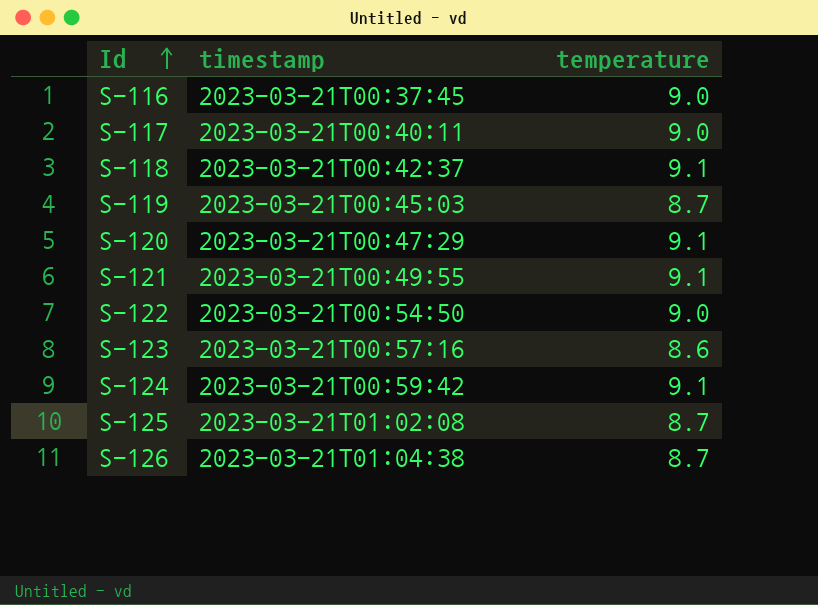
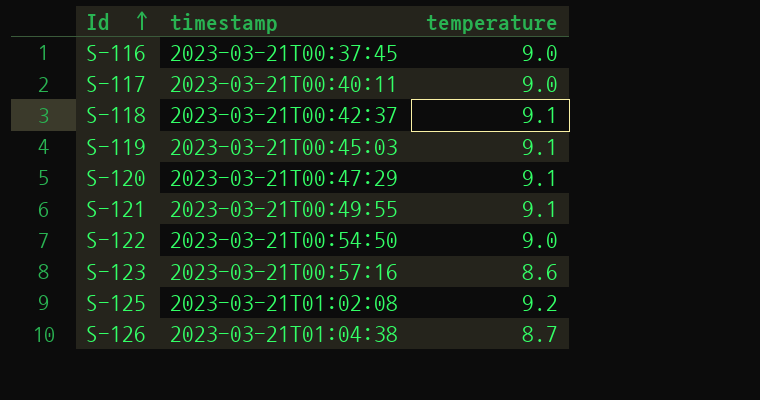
row S-124: 2023-03-21T00:59:42 | 9.1 -> none
S-119 | temperature: 8.7 -> 9.1
S-125 | temperature: 8.7 -> 9.2

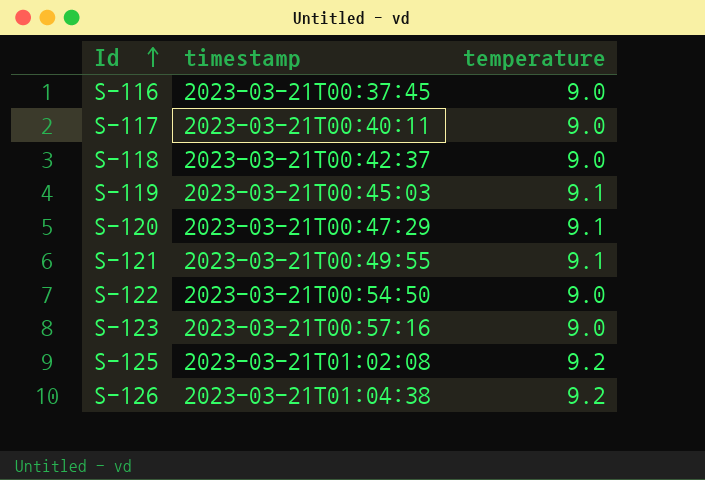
S-118 | temperature: 9.1 -> 9.0
S-123 | temperature: 8.6 -> 9.0
S-126 | temperature: 8.7 -> 9.2

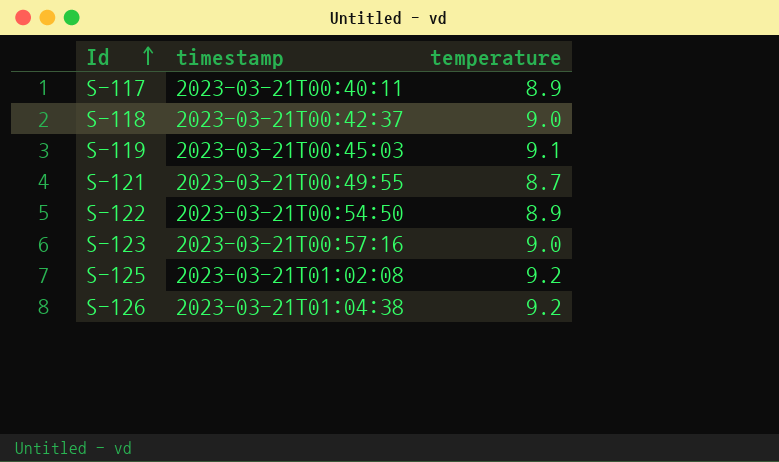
row S-116: 2023-03-21T00:37:45 | 9.0 -> none
row S-120: 2023-03-21T00:47:29 | 9.1 -> none
S-117 | temperature: 9.0 -> 8.9
S-121 | temperature: 9.1 -> 8.7
S-122 | temperature: 9.0 -> 8.9

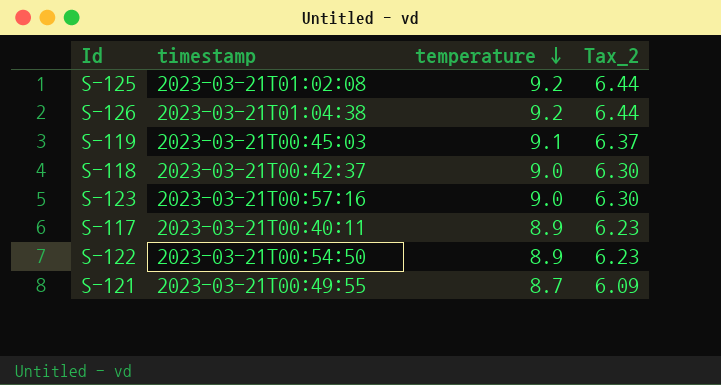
row order: Id ascending -> temperature descending
column Tax_2 | formula: none -> [temperature] * 0.7

